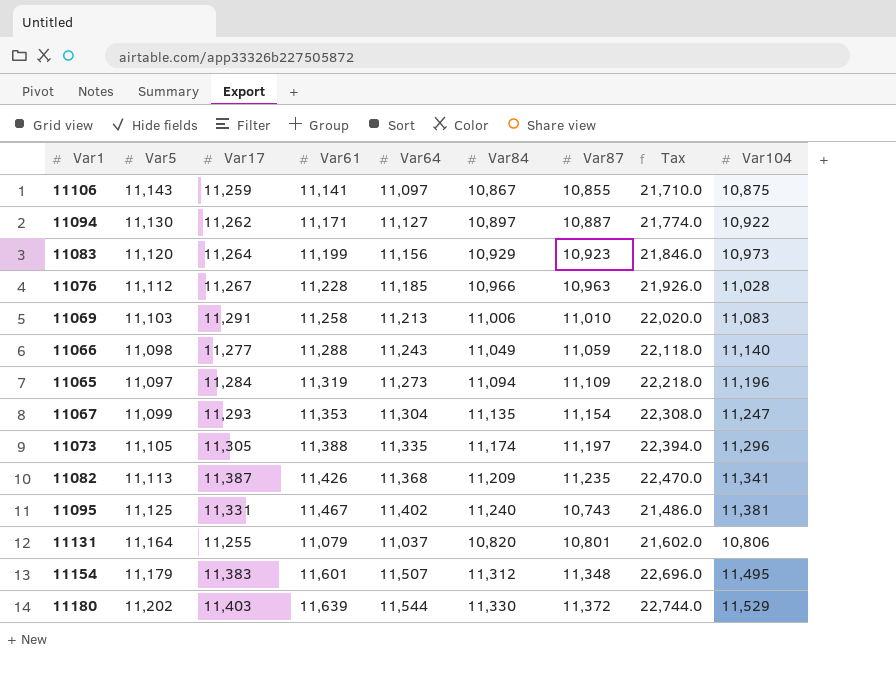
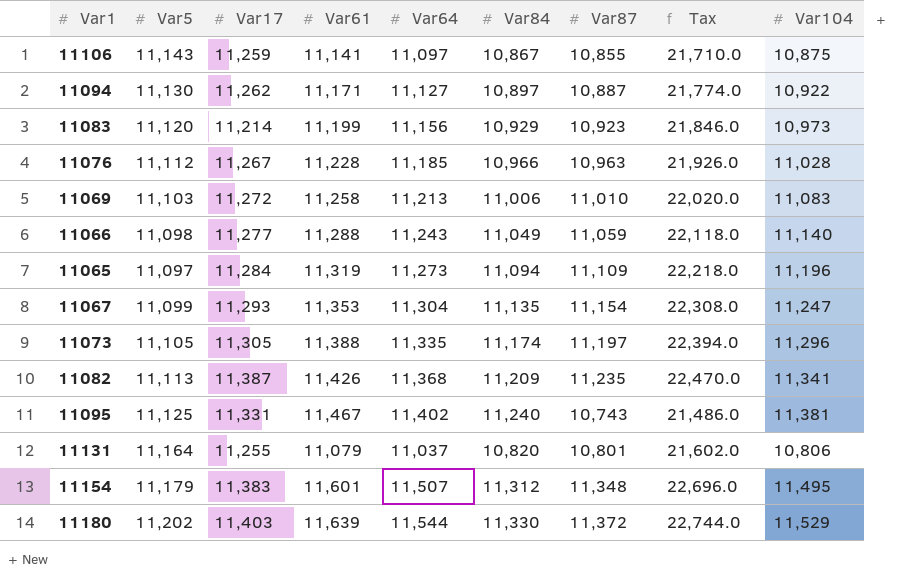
11083 | Var17: 11,264 -> 11,214
11069 | Var17: 11,291 -> 11,272

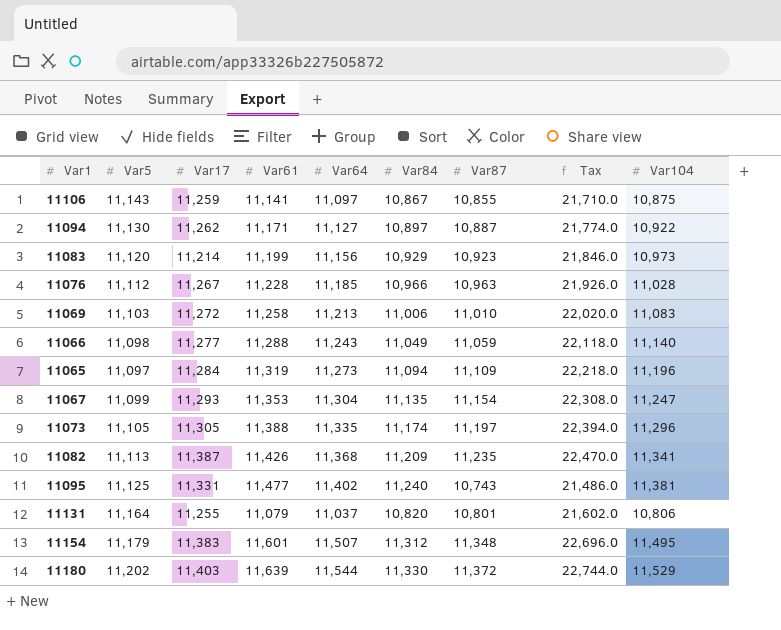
11095 | Var61: 11,467 -> 11,477

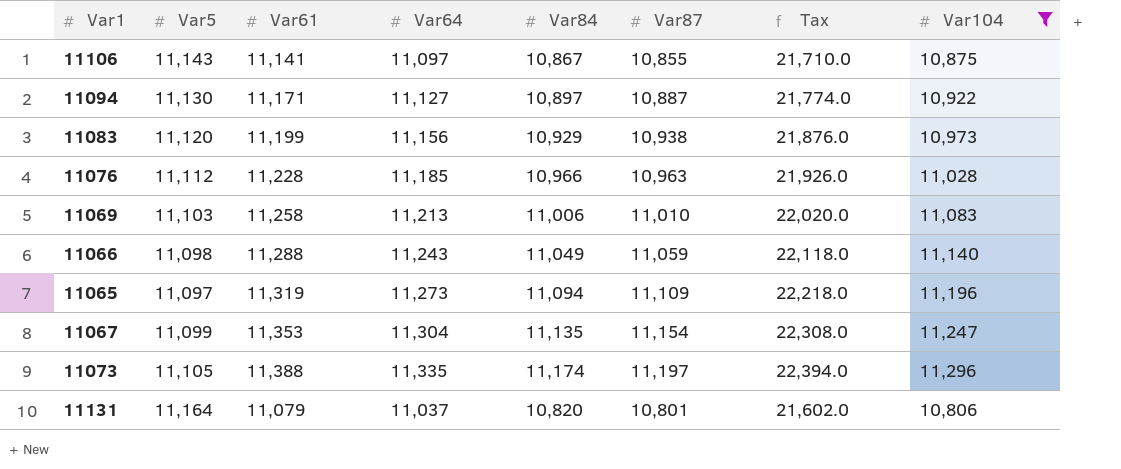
filter: none -> Var104 <= 11,296
column Var17 | position: 3 -> none
11083 | Var87: 10,923 -> 10,938
11083 | Tax: 21,846.0 -> 21,876.0

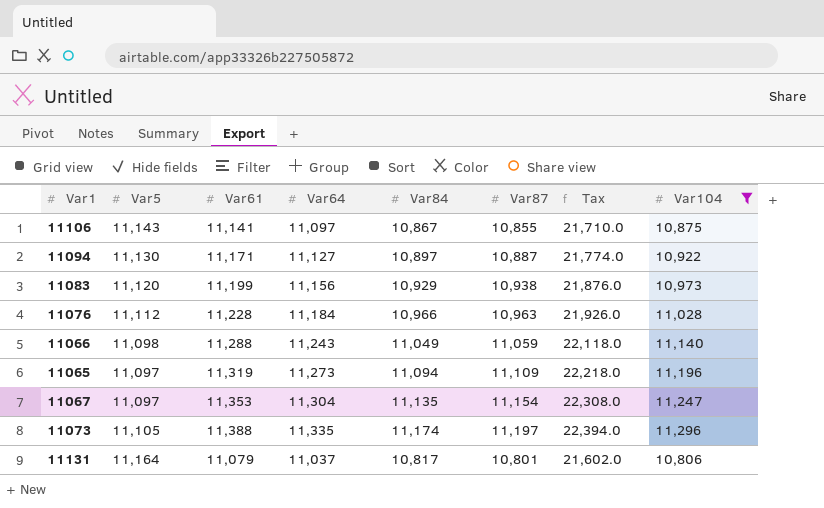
row 11069: 11,103 | 11,258 | 11,213 | 11,006 | 11,010 | 22,020.0 | 11,083 -> none
11076 | Var64: 11,185 -> 11,184
11067 | Var5: 11,099 -> 11,097
11131 | Var84: 10,820 -> 10,817

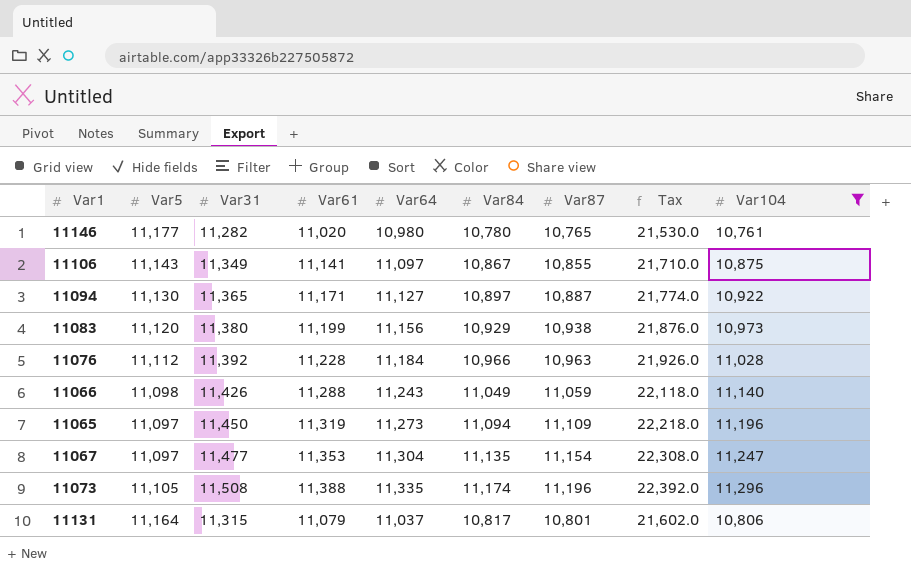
column Var31 | position: none -> 3
row 11146: none -> 11,177 | 11,282 | 11,020 | 10,980 | 10,780 | 10,765 | 21,530.0 | 10,761
11073 | Var87: 11,197 -> 11,196
11073 | Tax: 22,394.0 -> 22,392.0

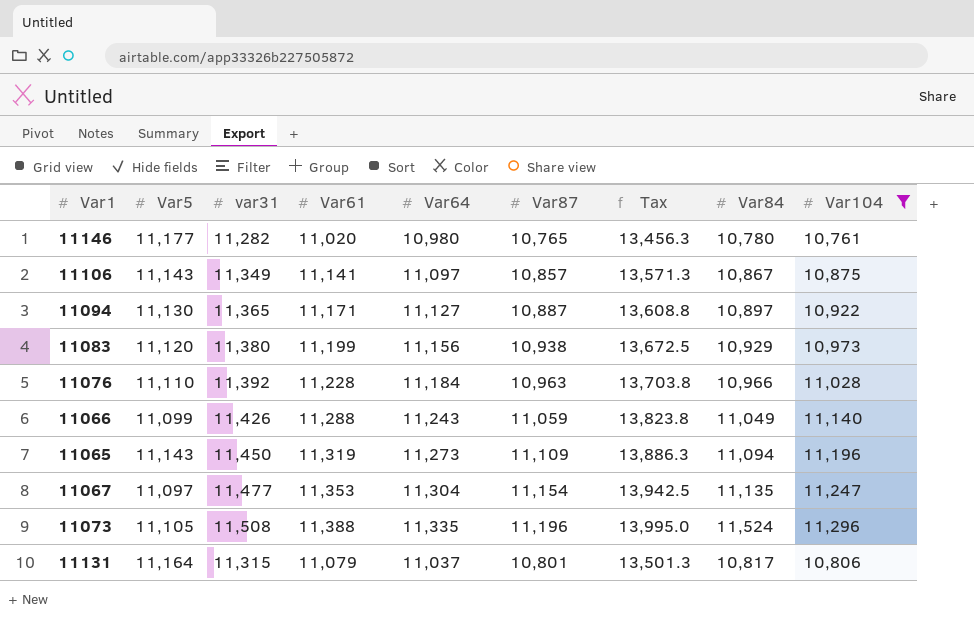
column name: Var31 -> var31
column Tax | formula: [Var87] * 2 -> [Var87] * 1.25
column Var84 | position: 6 -> 8
11106 | Var87: 10,855 -> 10,857
11076 | Var5: 11,112 -> 11,110
11066 | Var5: 11,098 -> 11,099
11065 | Var5: 11,097 -> 11,143
11073 | Var84: 11,174 -> 11,524

